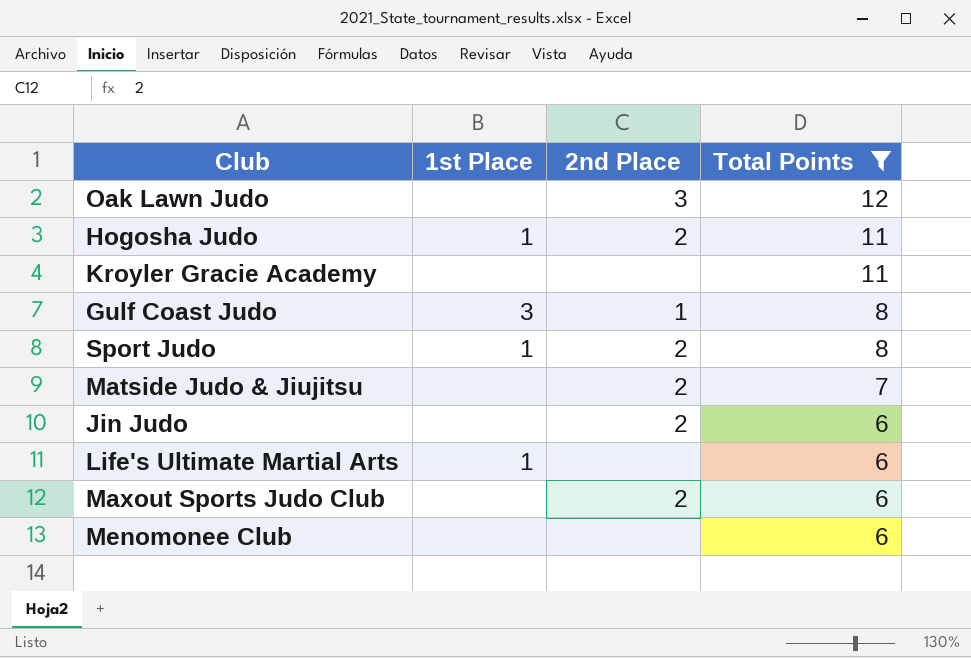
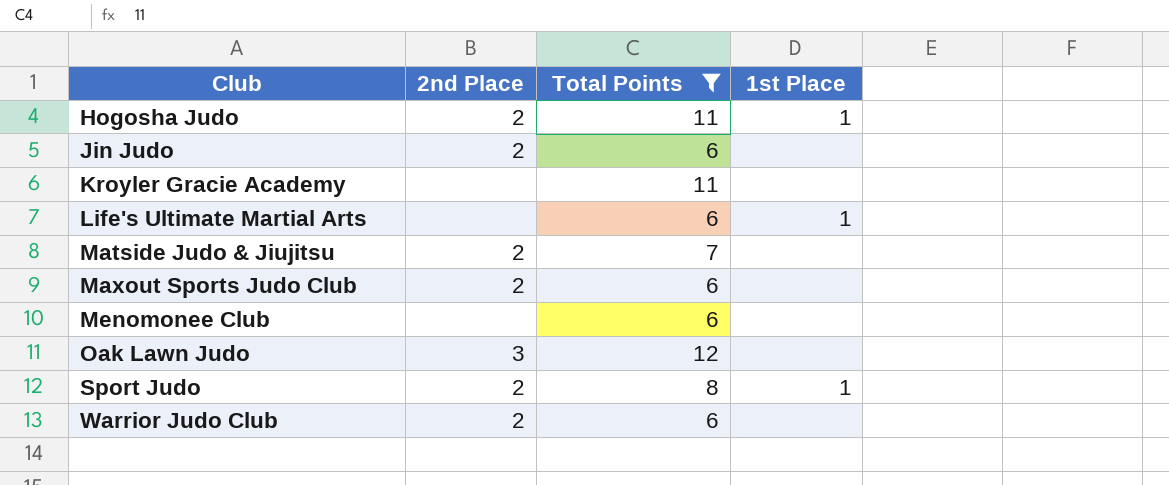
row order: Total Points descending -> Club ascending
column 1st Place | position: 2 -> 4
row Gulf Coast Judo: 3 | 1 | 8 -> none
row Warrior Judo Club: none -> 2 | 6 | none

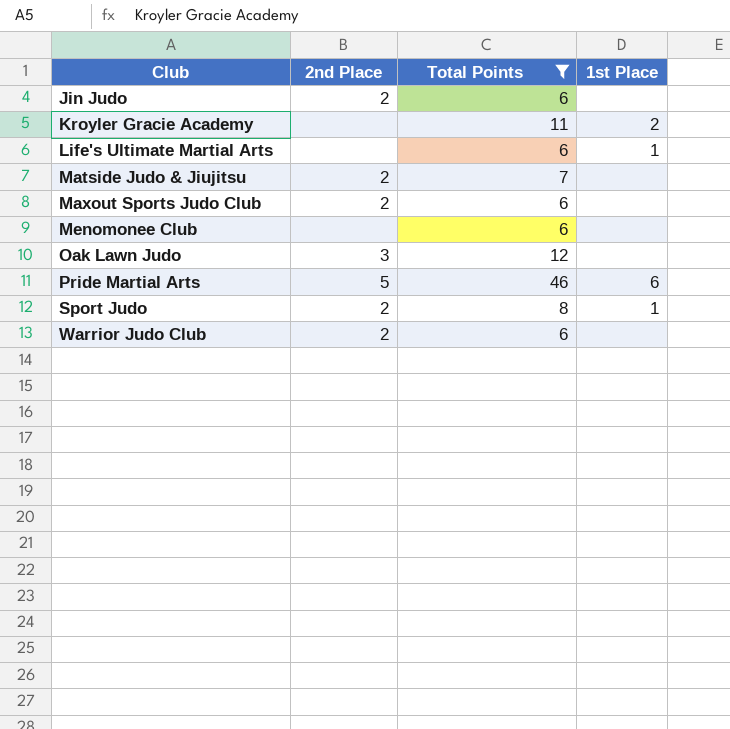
row Hogosha Judo: 2 | 11 | 1 -> none
Kroyler Gracie Academy | 1st Place: none -> 2
row Pride Martial Arts: none -> 5 | 46 | 6

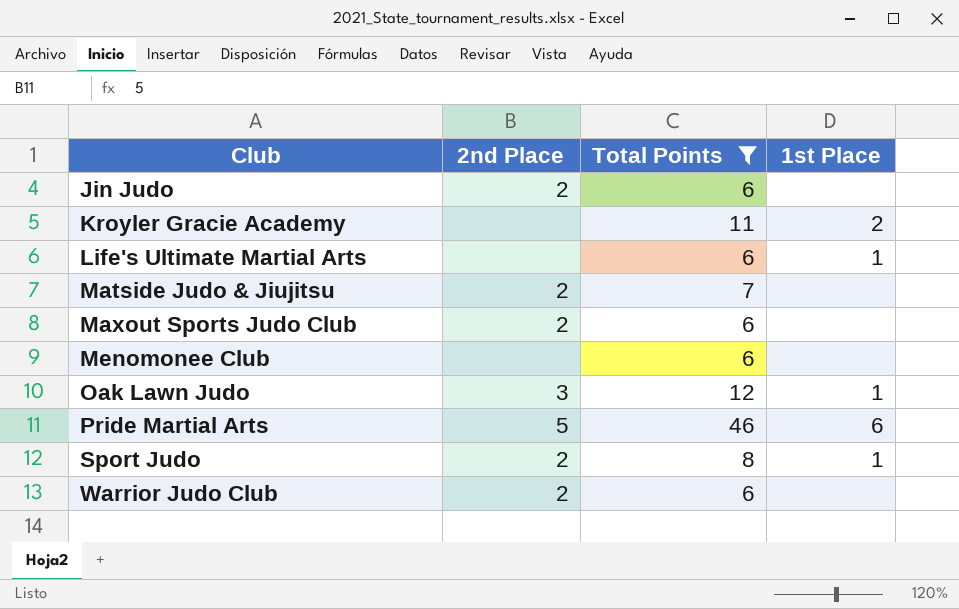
Oak Lawn Judo | 1st Place: none -> 1

